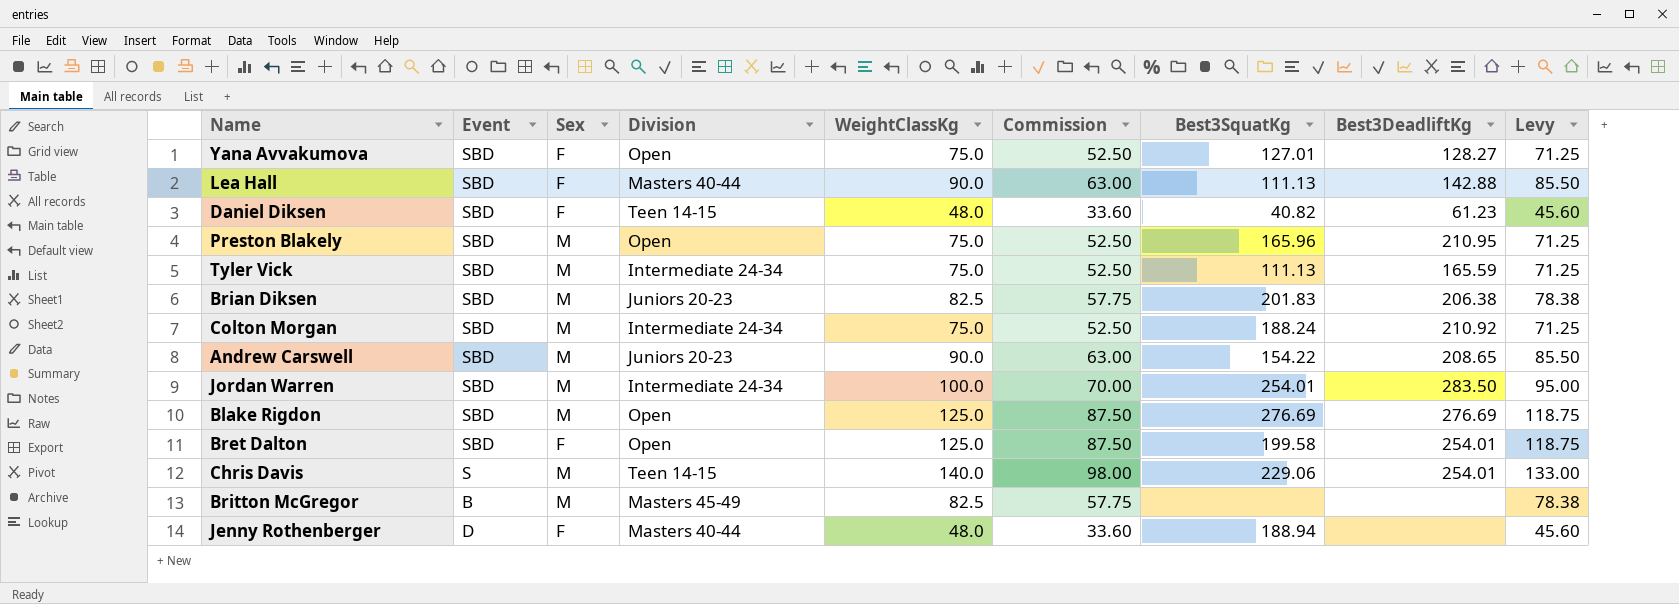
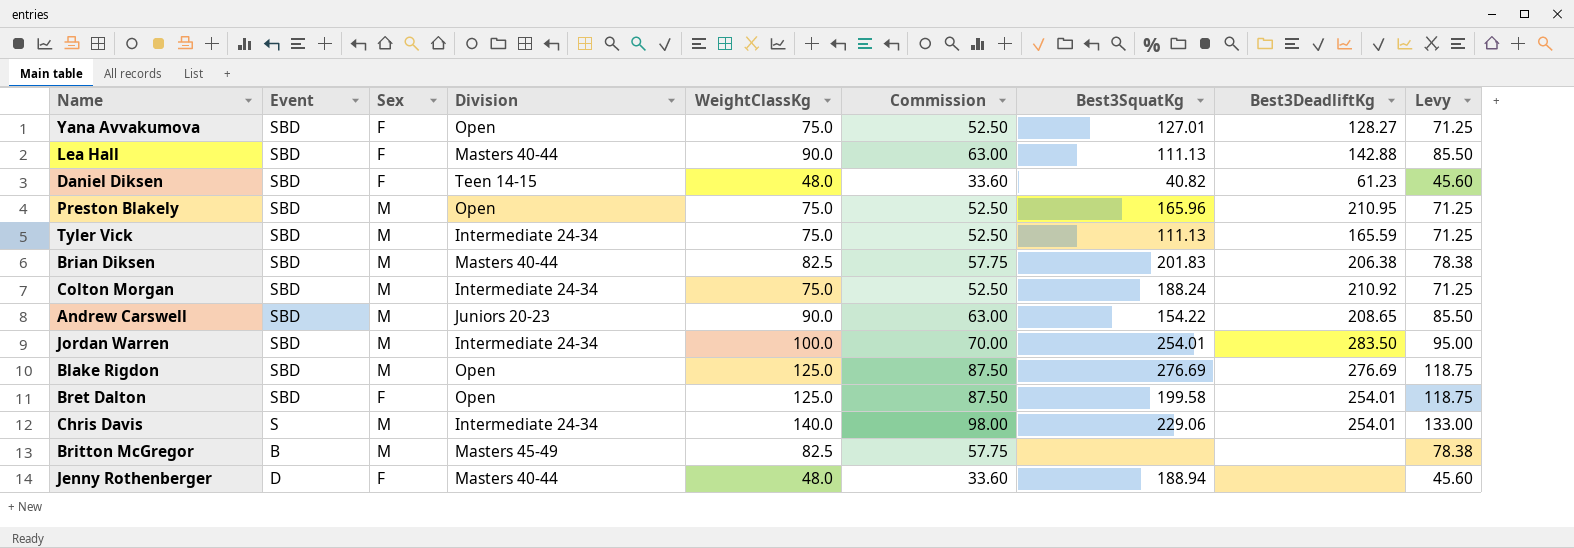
Brian Diksen | Division: Juniors 20-23 -> Masters 40-44
Chris Davis | Division: Teen 14-15 -> Intermediate 24-34

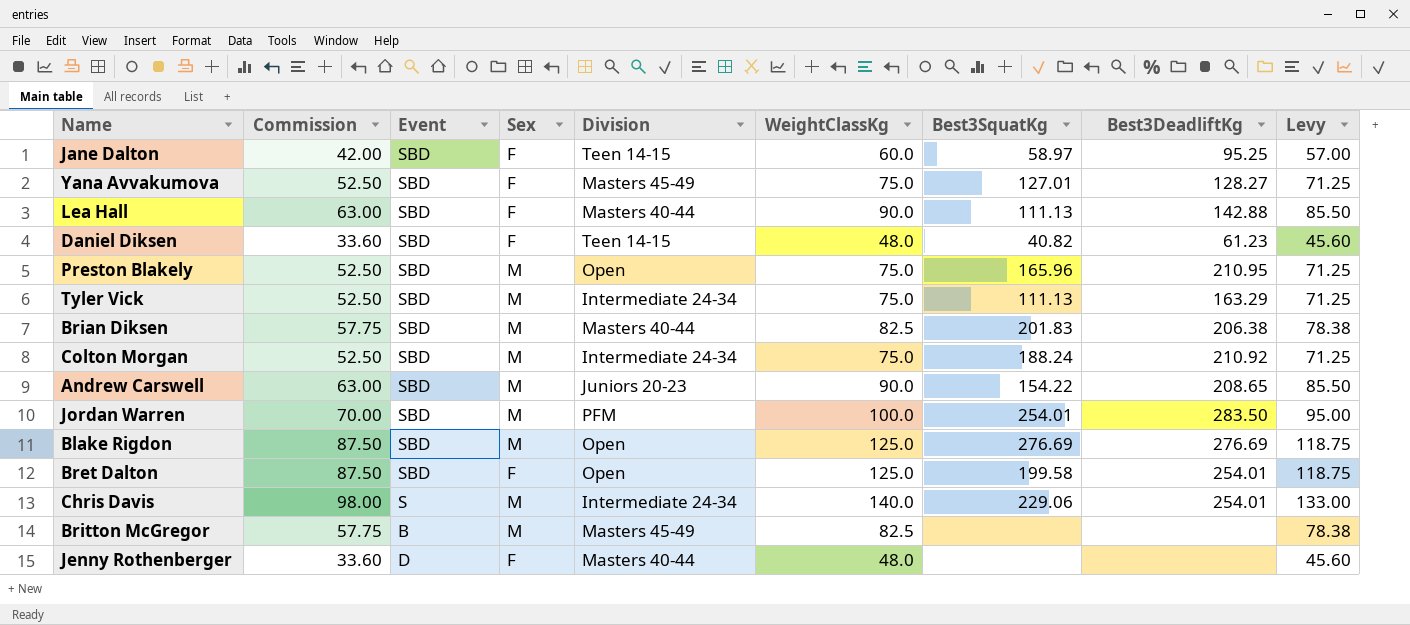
column Commission | position: 6 -> 2
row Jane Dalton: none -> 42.00 | SBD | F | Teen 14-15 | 60.0 | 58.97 | 95.25 | 57.00
Yana Avvakumova | Division: Open -> Masters 45-49
Tyler Vick | Best3DeadliftKg: 165.59 -> 163.29
Jordan Warren | Division: Intermediate 24-34 -> PFM
Jenny Rothenberger | Best3SquatKg: 188.94 -> none

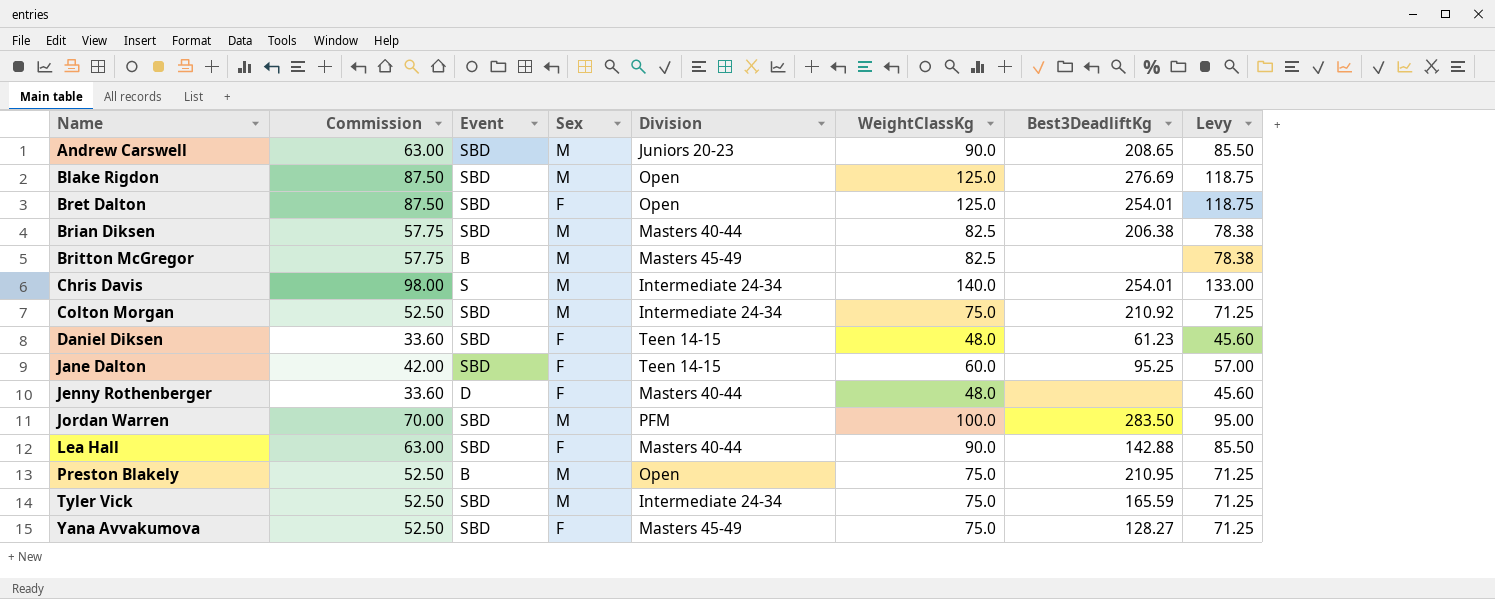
row order: none -> Name ascending
column Best3SquatKg | position: 7 -> none
Preston Blakely | Event: SBD -> B
Tyler Vick | Best3DeadliftKg: 163.29 -> 165.59

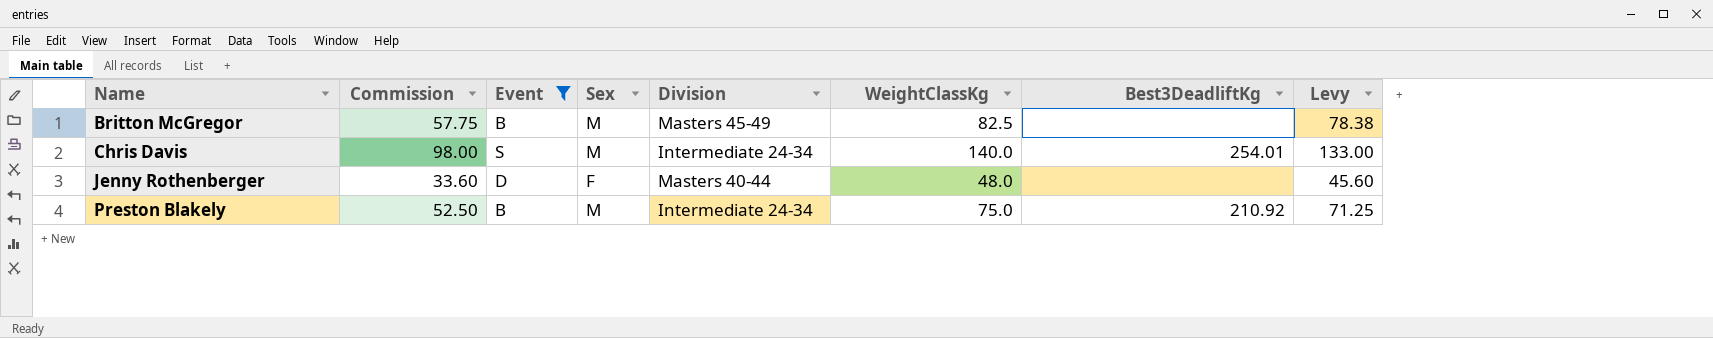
filter: none -> Event != SBD
Preston Blakely | Division: Open -> Intermediate 24-34
Preston Blakely | Best3DeadliftKg: 210.95 -> 210.92

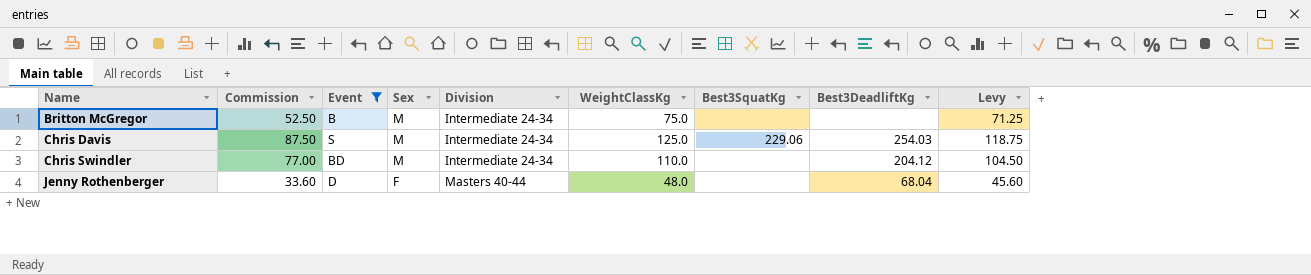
column Best3SquatKg | position: none -> 7
row Preston Blakely: 52.50 | B | M | Intermediate 24-34 | 75.0 | 210.92 | 71.25 -> none
Britton McGregor | Commission: 57.75 -> 52.50
Britton McGregor | Division: Masters 45-49 -> Intermediate 24-34
Britton McGregor | WeightClassKg: 82.5 -> 75.0
Britton McGregor | Levy: 78.38 -> 71.25
Chris Davis | Commission: 98.00 -> 87.50
Chris Davis | WeightClassKg: 140.0 -> 125.0
Chris Davis | Best3DeadliftKg: 254.01 -> 254.03
Chris Davis | Levy: 133.00 -> 118.75
row Chris Swindler: none -> 77.00 | BD | M | Intermediate 24-34 | 110.0 | none | 204.12 | 104.50
Jenny Rothenberger | Best3DeadliftKg: none -> 68.04

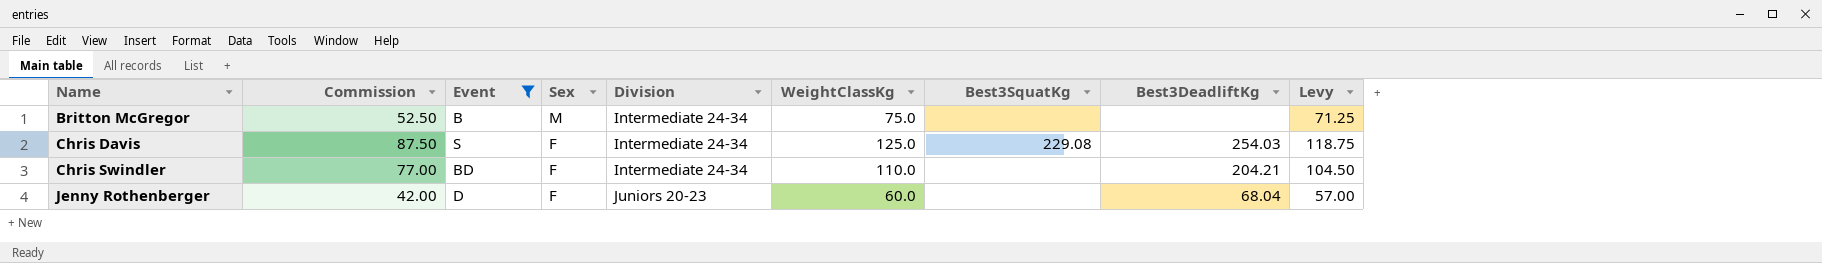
Chris Davis | Sex: M -> F
Chris Davis | Best3SquatKg: 229.06 -> 229.08
Chris Swindler | Sex: M -> F
Chris Swindler | Best3DeadliftKg: 204.12 -> 204.21
Jenny Rothenberger | Commission: 33.60 -> 42.00
Jenny Rothenberger | Division: Masters 40-44 -> Juniors 20-23
Jenny Rothenberger | WeightClassKg: 48.0 -> 60.0
Jenny Rothenberger | Levy: 45.60 -> 57.00

